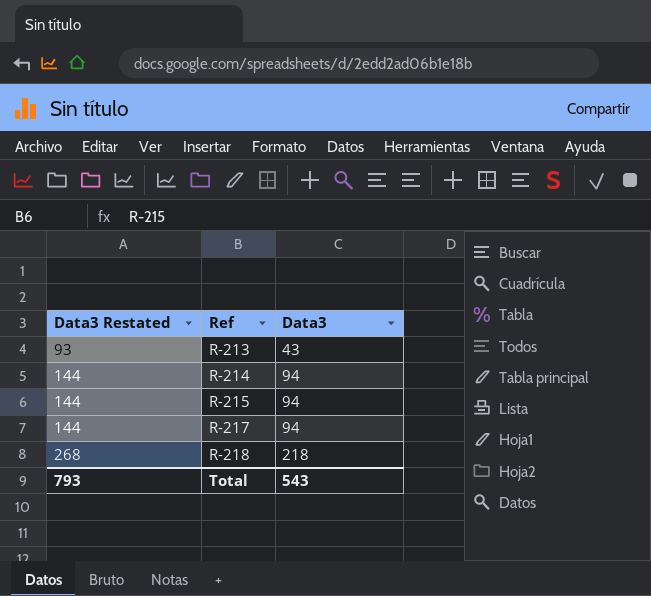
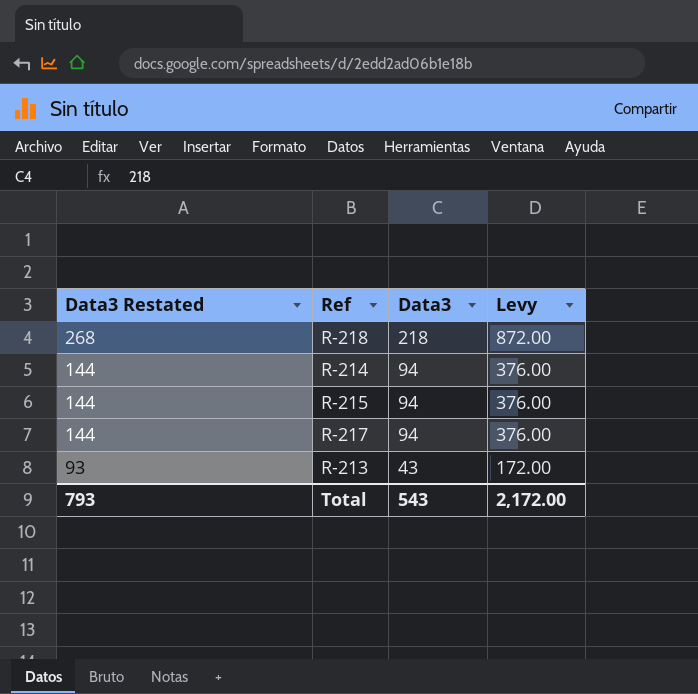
row order: Data3 Restated ascending -> Data3 Restated descending
column Levy | formula: none -> [Data3] * 4

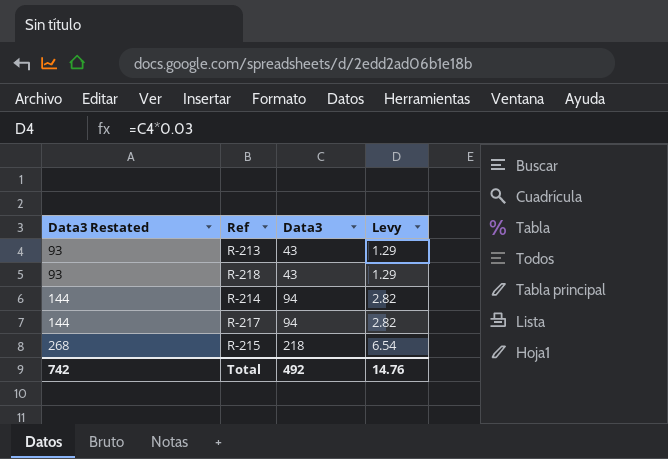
row order: Data3 Restated descending -> Data3 Restated ascending
column Levy | formula: [Data3] * 4 -> [Data3] * 0.03
R-218 | Data3 Restated: 268 -> 93
R-218 | Data3: 218 -> 43
R-215 | Data3 Restated: 144 -> 268
R-215 | Data3: 94 -> 218
Total | Data3 Restated: 793 -> 742
Total | Data3: 543 -> 492
Total | Levy: 2,172.00 -> 14.76

